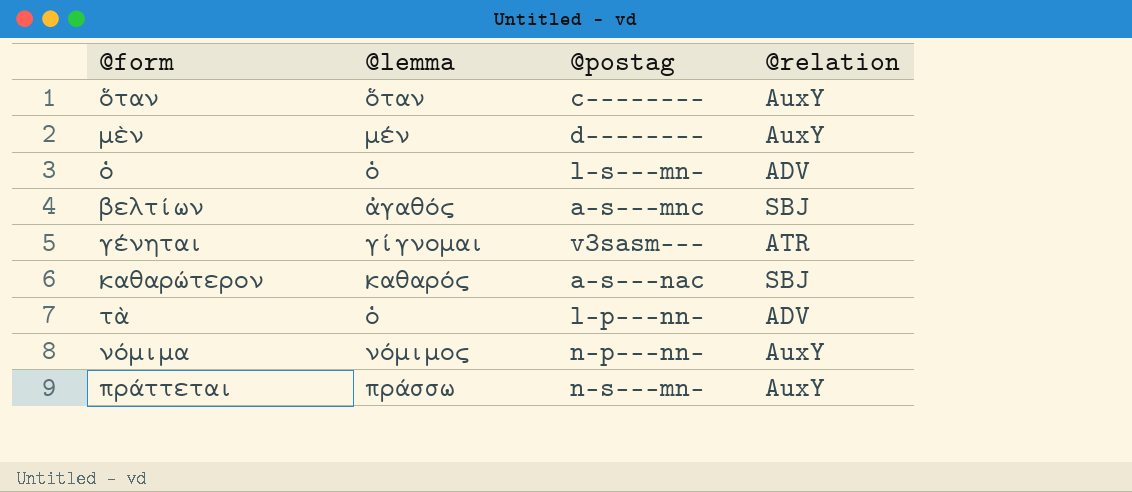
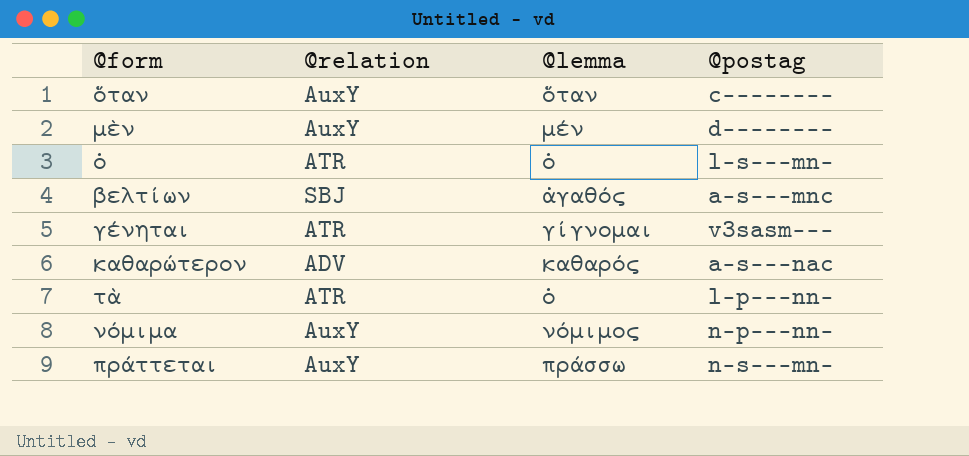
column @relation | position: 4 -> 2
ὁ | @relation: ADV -> ATR
καθαρώτερον | @relation: SBJ -> ADV
τὰ | @relation: ADV -> ATR

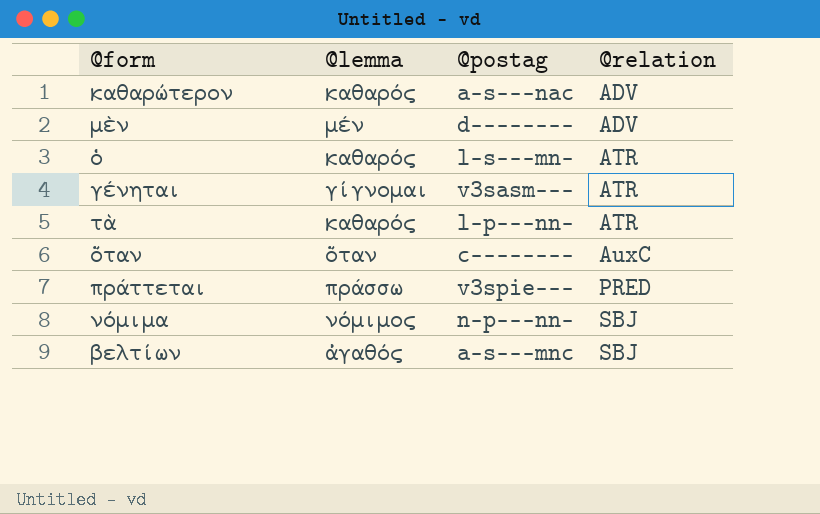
row order: none -> @relation ascending
column @relation | position: 2 -> 4
μὲν | @relation: AuxY -> ADV
ὁ | @lemma: ὁ -> καθαρός
τὰ | @lemma: ὁ -> καθαρός
ὅταν | @relation: AuxY -> AuxC
πράττεται | @postag: n-s---mn- -> v3spie---
πράττεται | @relation: AuxY -> PRED
νόμιμα | @relation: AuxY -> SBJ

